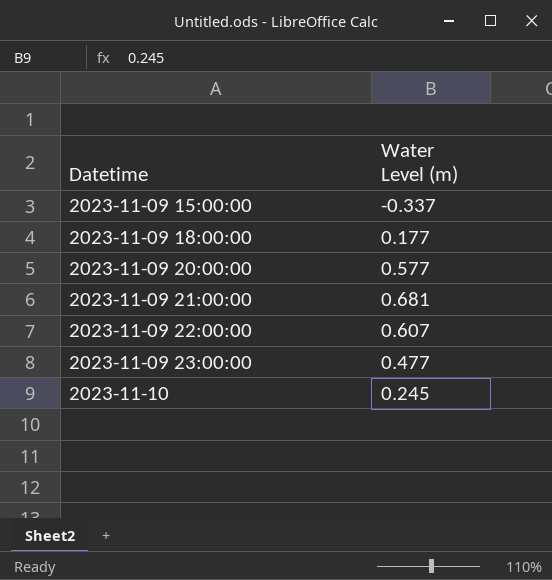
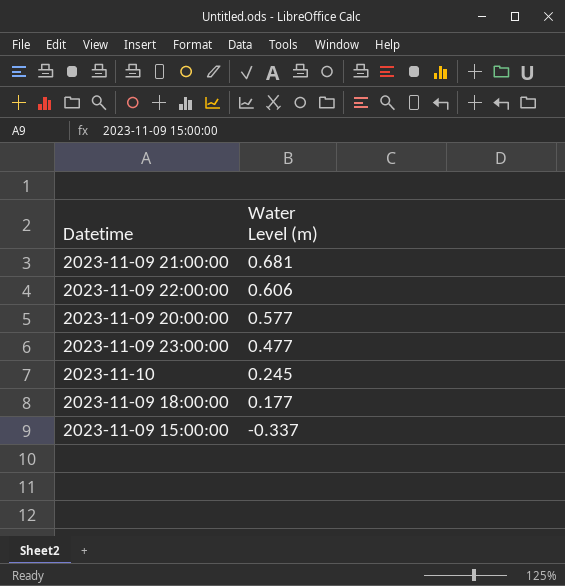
row order: Datetime ascending -> Water Level (m) descending
2023-11-09 22:00:00 | Water Level (m): 0.607 -> 0.606

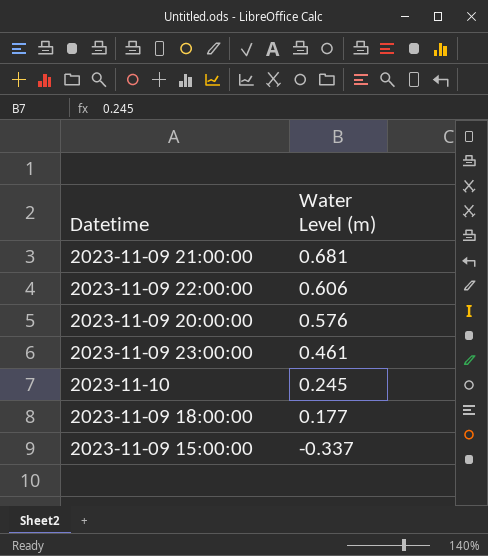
2023-11-09 20:00:00 | Water Level (m): 0.577 -> 0.576
2023-11-09 23:00:00 | Water Level (m): 0.477 -> 0.461

